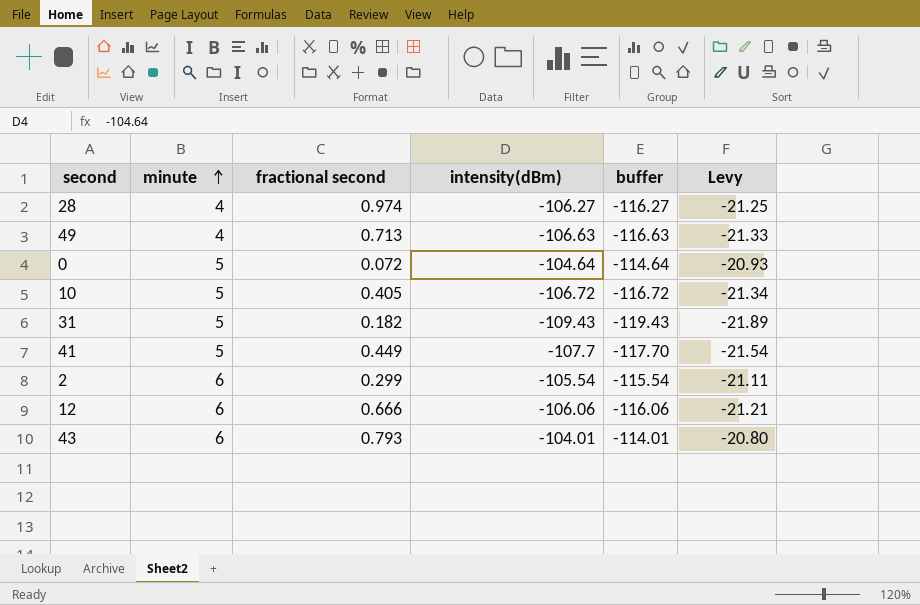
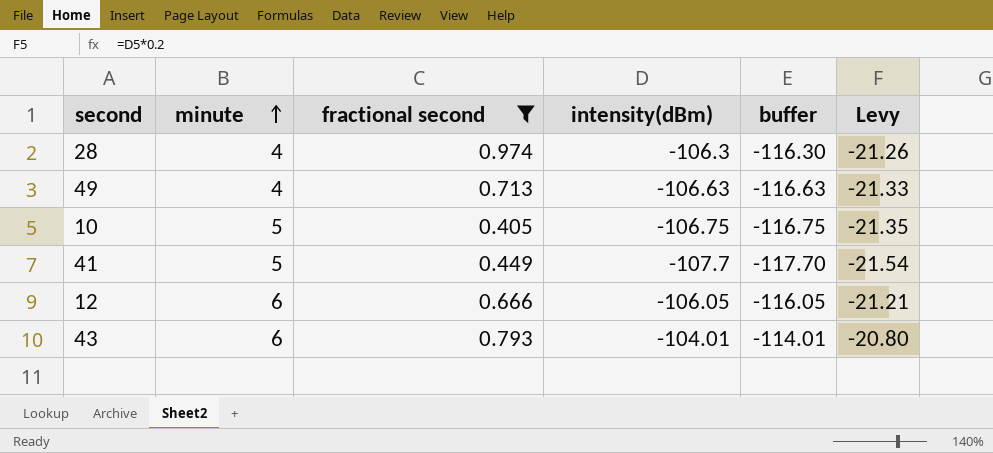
filter: none -> fractional second >= 0.405
28 | intensity(dBm): -106.27 -> -106.3
28 | buffer: -116.27 -> -116.30
28 | Levy: -21.25 -> -21.26
10 | intensity(dBm): -106.72 -> -106.75
10 | buffer: -116.72 -> -116.75
10 | Levy: -21.34 -> -21.35
12 | intensity(dBm): -106.06 -> -106.05
12 | buffer: -116.06 -> -116.05

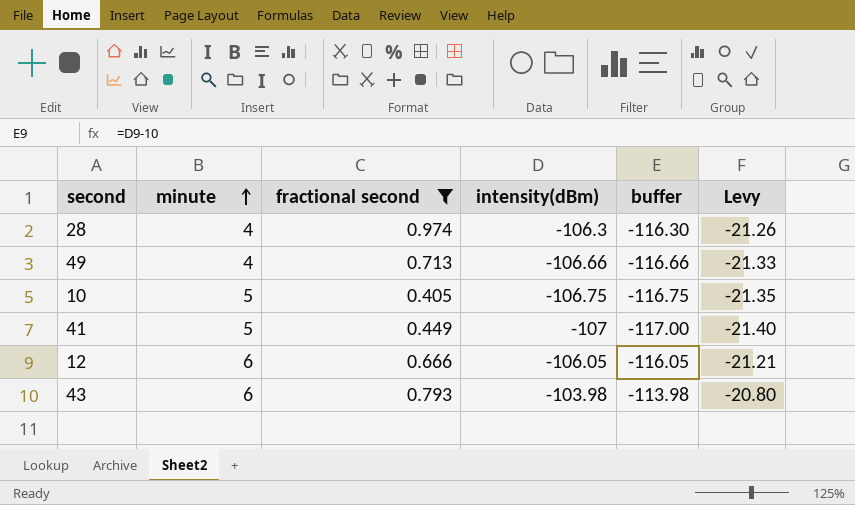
49 | intensity(dBm): -106.63 -> -106.66
49 | buffer: -116.63 -> -116.66
41 | intensity(dBm): -107.7 -> -107
41 | buffer: -117.70 -> -117.00
41 | Levy: -21.54 -> -21.40
43 | intensity(dBm): -104.01 -> -103.98
43 | buffer: -114.01 -> -113.98

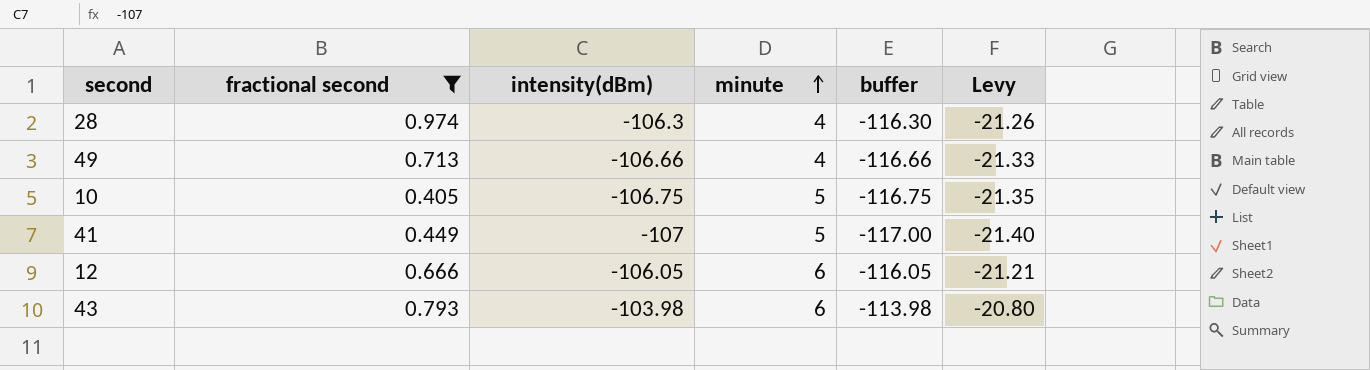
column minute | position: 2 -> 4

